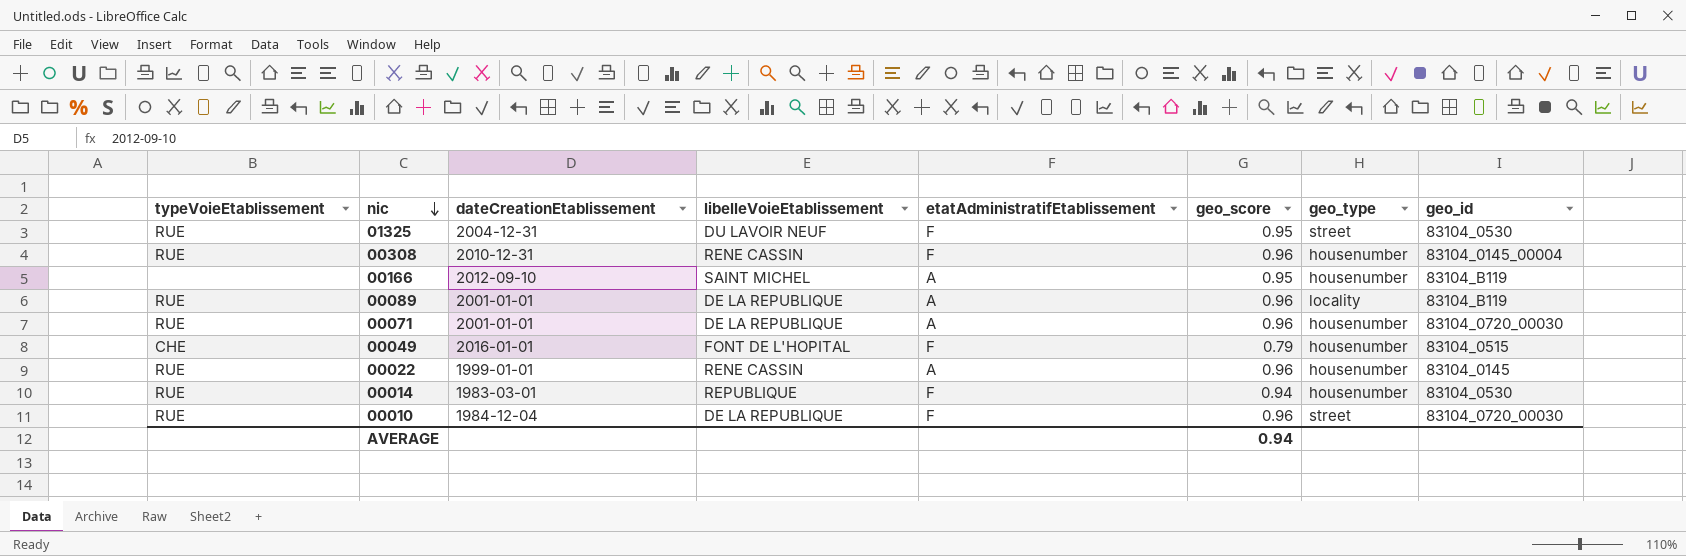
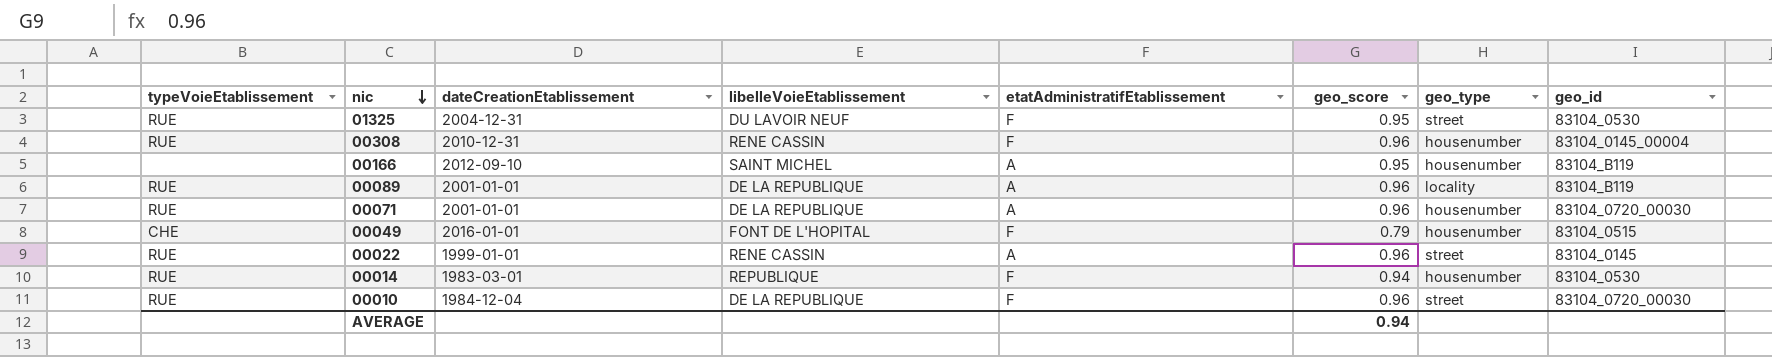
00022 | geo_type: housenumber -> street

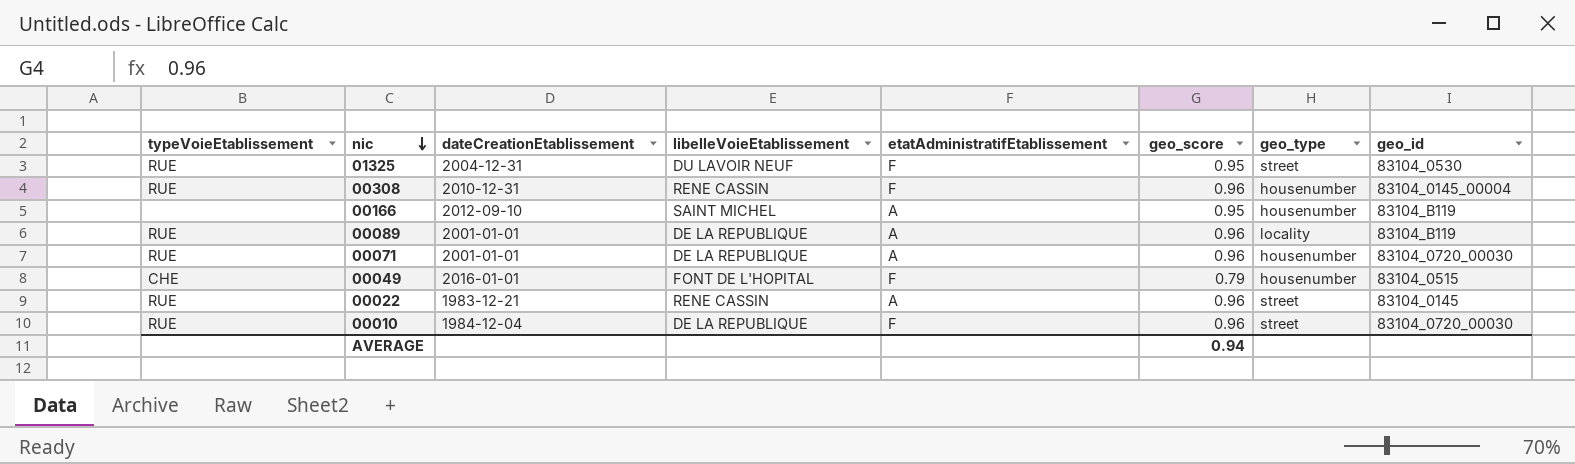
row 00014: RUE | 1983-03-01 | REPUBLIQUE | F | 0.94 | housenumber | 83104_0530 -> none
00022 | dateCreationEtablissement: 1999-01-01 -> 1983-12-21

